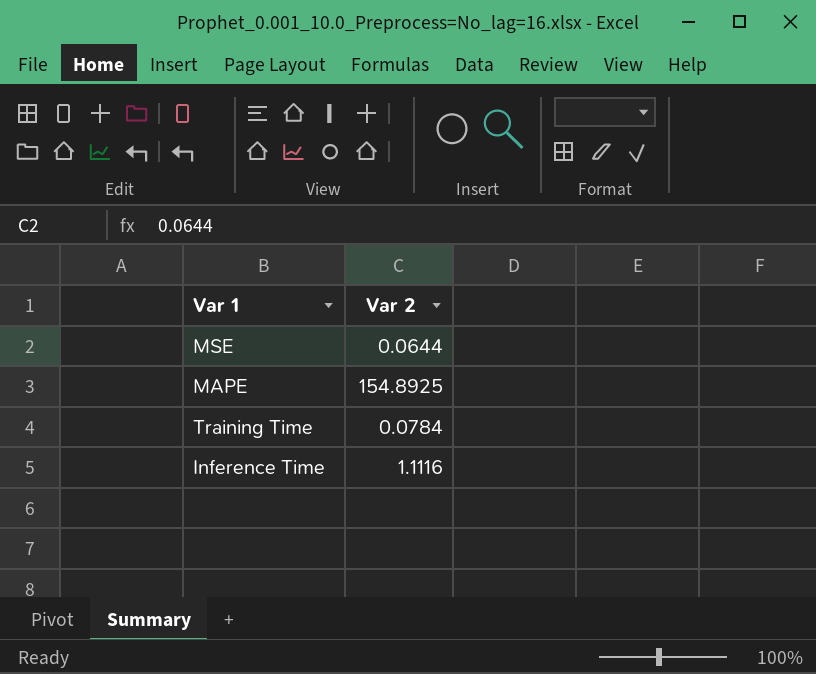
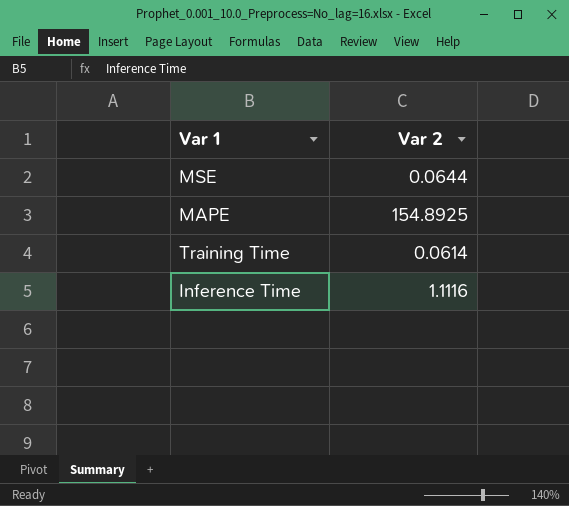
Training Time | Var 2: 0.0784 -> 0.0614

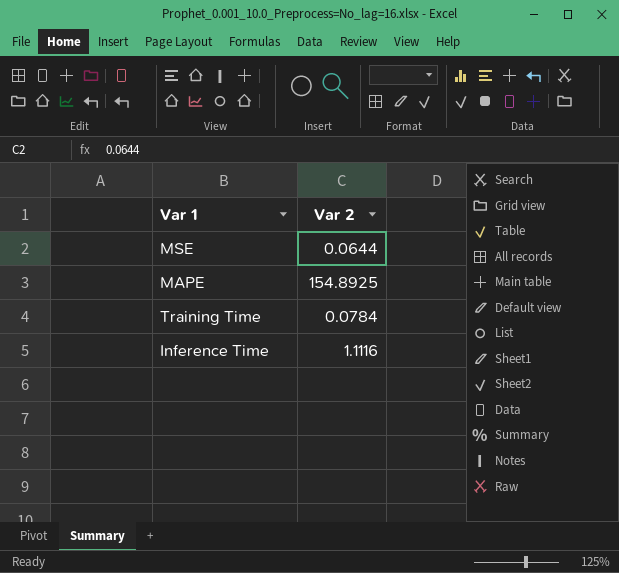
Training Time | Var 2: 0.0614 -> 0.0784

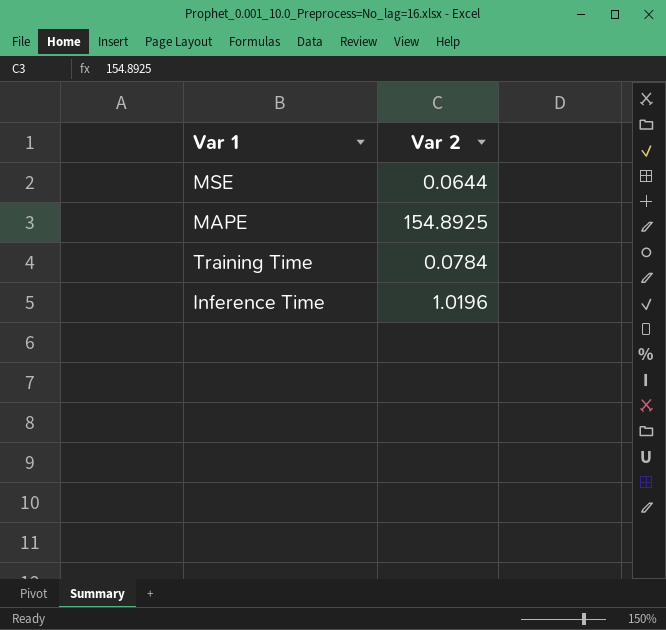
Inference Time | Var 2: 1.1116 -> 1.0196

